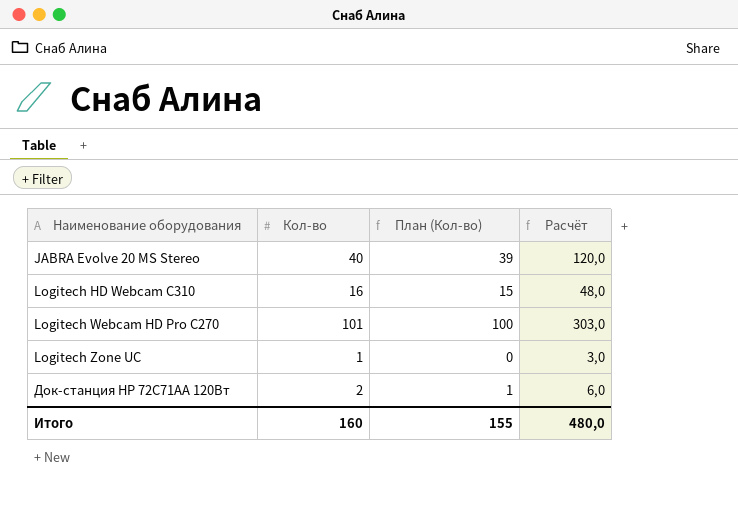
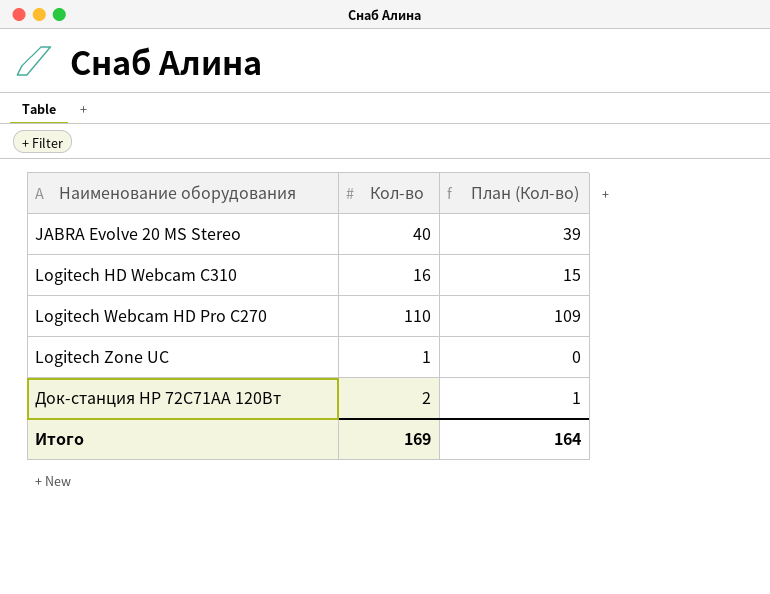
column Расчёт | formula: [Кол-во] * 3 -> none
Logitech Webcam HD Pro C270 | Кол-во: 101 -> 110
Logitech Webcam HD Pro C270 | План (Кол-во): 100 -> 109
Итого | Кол-во: 160 -> 169
Итого | План (Кол-во): 155 -> 164

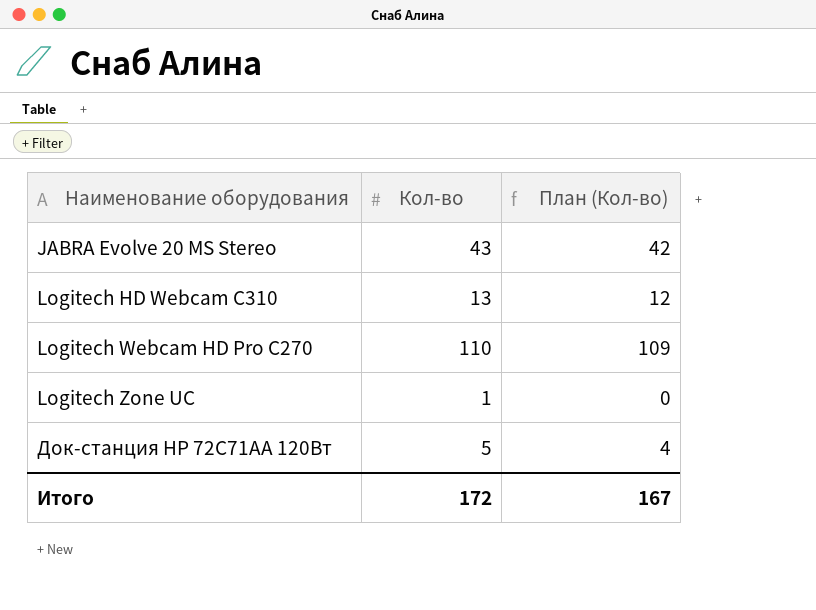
JABRA Evolve 20 MS Stereo | Кол-во: 40 -> 43
JABRA Evolve 20 MS Stereo | План (Кол-во): 39 -> 42
Logitech HD Webcam C310 | Кол-во: 16 -> 13
Logitech HD Webcam C310 | План (Кол-во): 15 -> 12
Док-станция HP 72C71AA 120Вт | Кол-во: 2 -> 5
Док-станция HP 72C71AA 120Вт | План (Кол-во): 1 -> 4
Итого | Кол-во: 169 -> 172
Итого | План (Кол-во): 164 -> 167

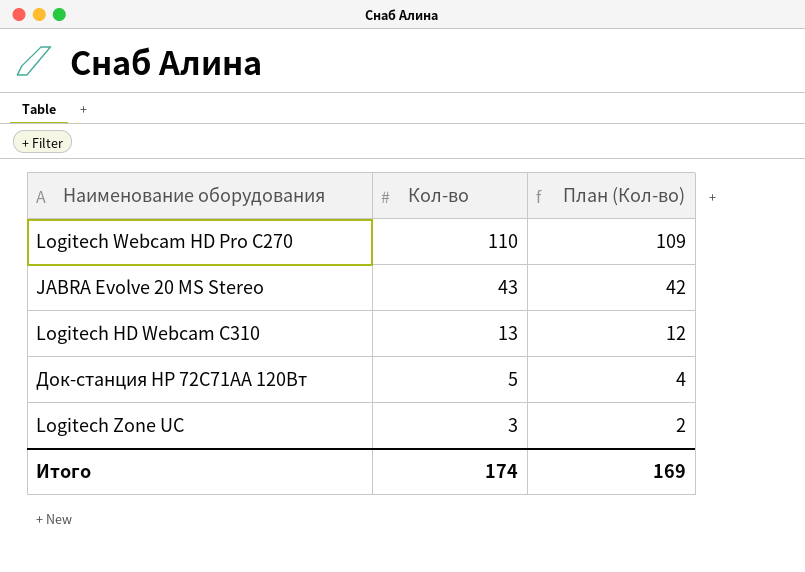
row order: Наименование оборудования ascending -> Кол-во descending
Logitech Zone UC | Кол-во: 1 -> 3
Logitech Zone UC | План (Кол-во): 0 -> 2
Итого | Кол-во: 172 -> 174
Итого | План (Кол-во): 167 -> 169

